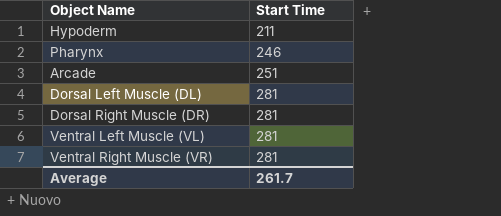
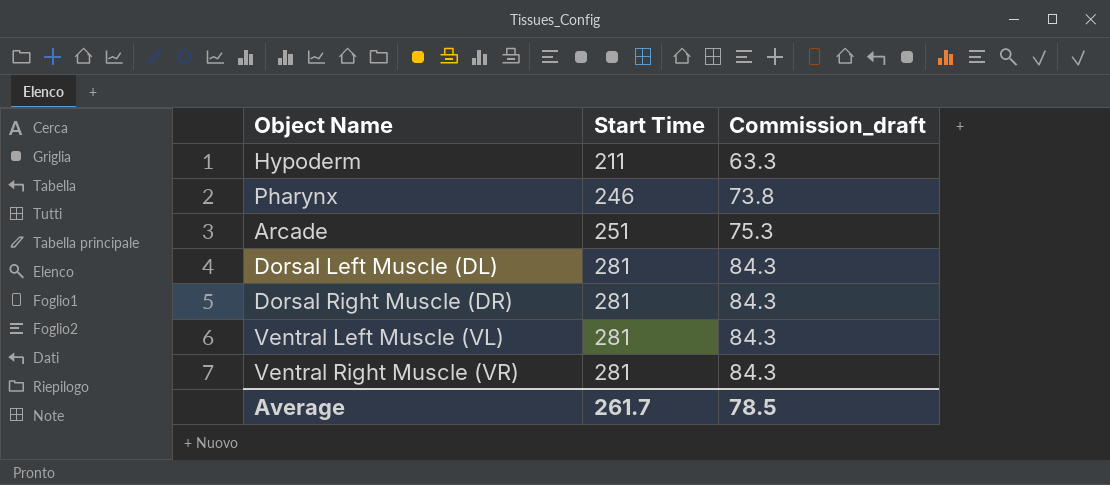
column Commission_draft | formula: none -> [Start Time] * 0.3

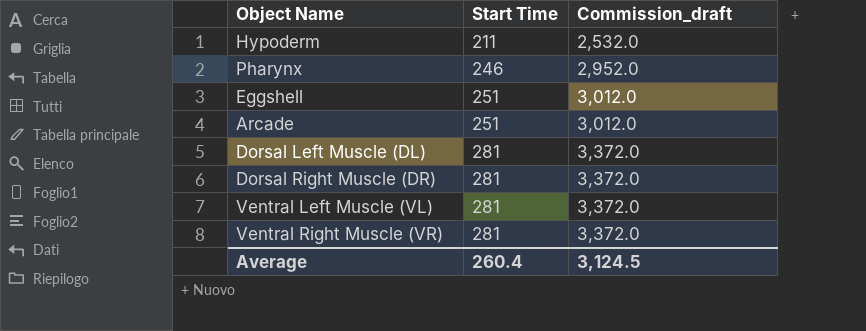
column Commission_draft | formula: [Start Time] * 0.3 -> [Start Time] * 12
row Eggshell: none -> 251 | 3,012.0
Average | Start Time: 261.7 -> 260.4
Average | Commission_draft: 78.5 -> 3,124.5

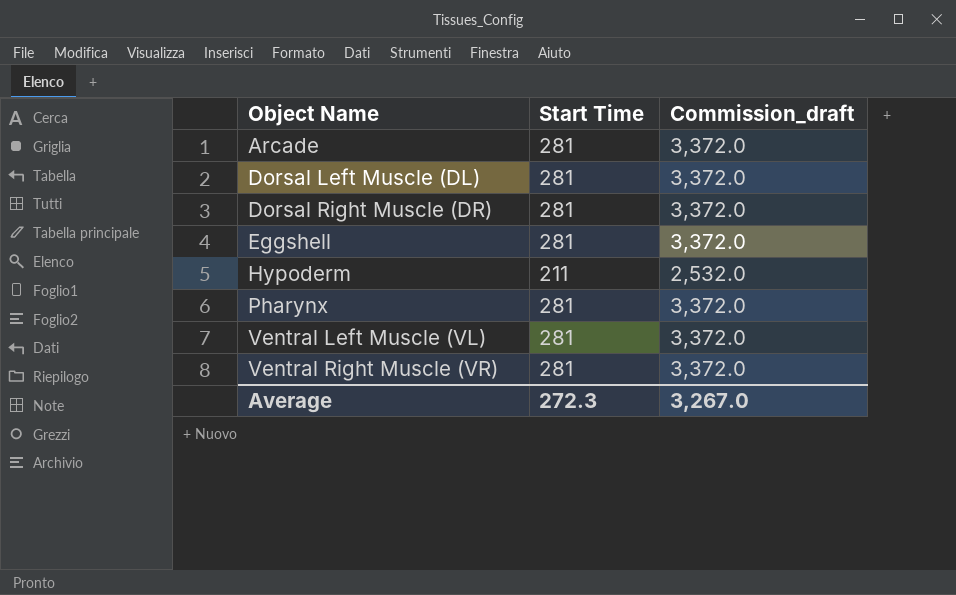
row order: Start Time ascending -> Object Name ascending
Arcade | Start Time: 251 -> 281
Arcade | Commission_draft: 3,012.0 -> 3,372.0
Eggshell | Start Time: 251 -> 281
Eggshell | Commission_draft: 3,012.0 -> 3,372.0
Pharynx | Start Time: 246 -> 281
Pharynx | Commission_draft: 2,952.0 -> 3,372.0
Average | Start Time: 260.4 -> 272.3
Average | Commission_draft: 3,124.5 -> 3,267.0

